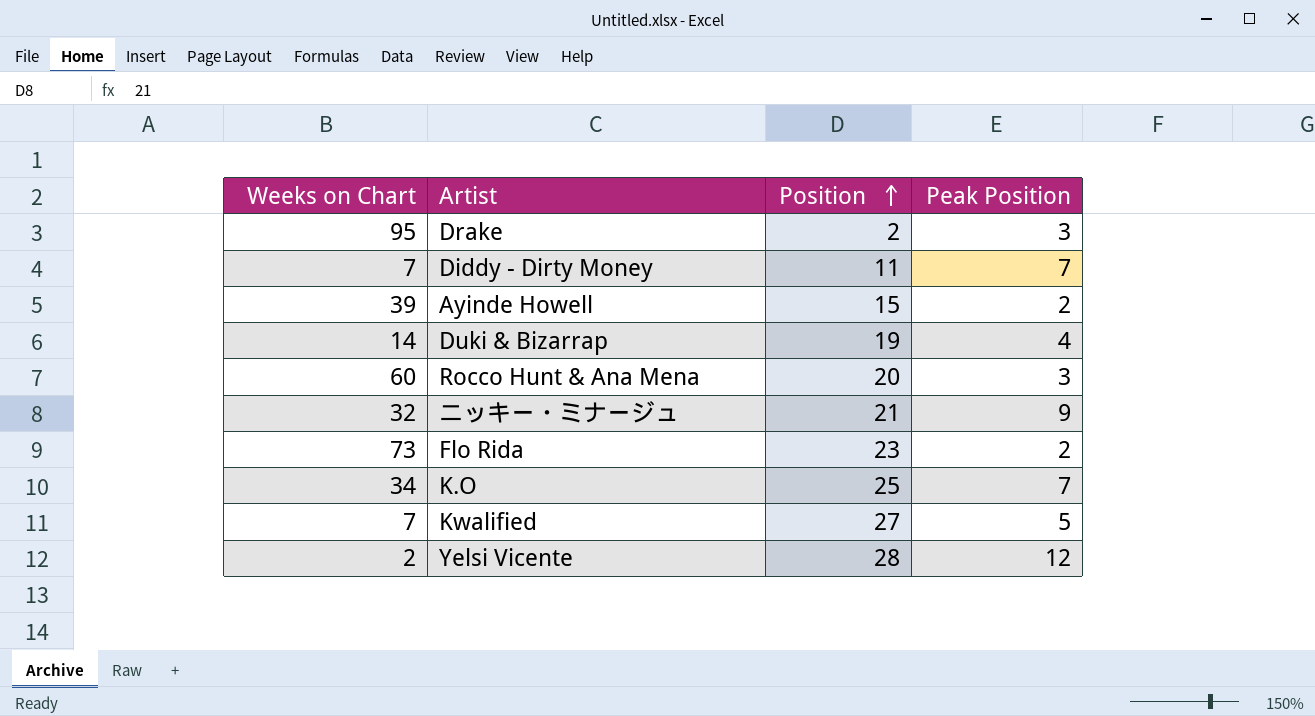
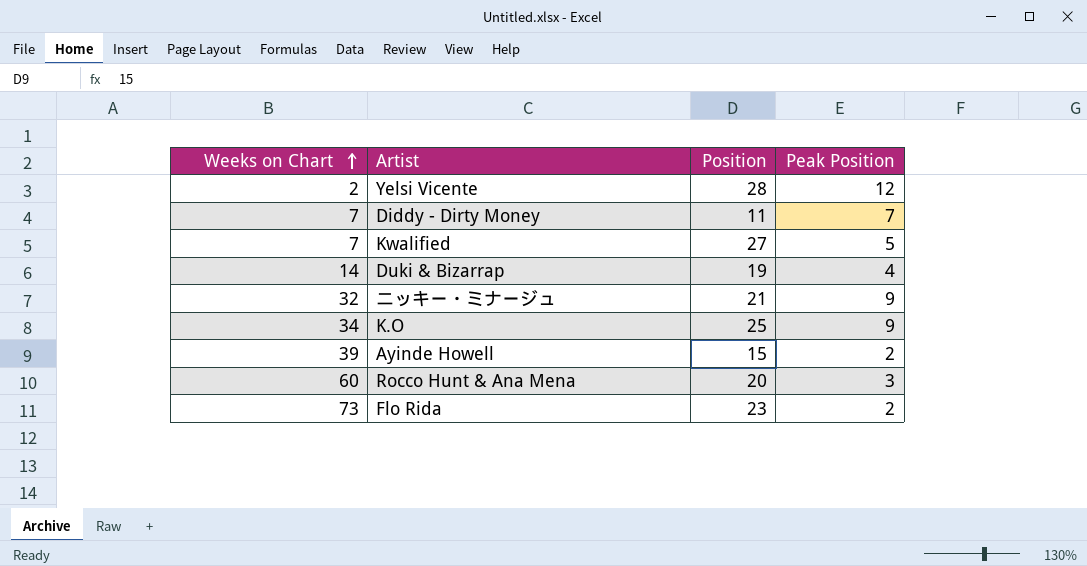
row order: Position ascending -> Weeks on Chart ascending
row Drake: 95 | 2 | 3 -> none
K.O | Peak Position: 7 -> 9

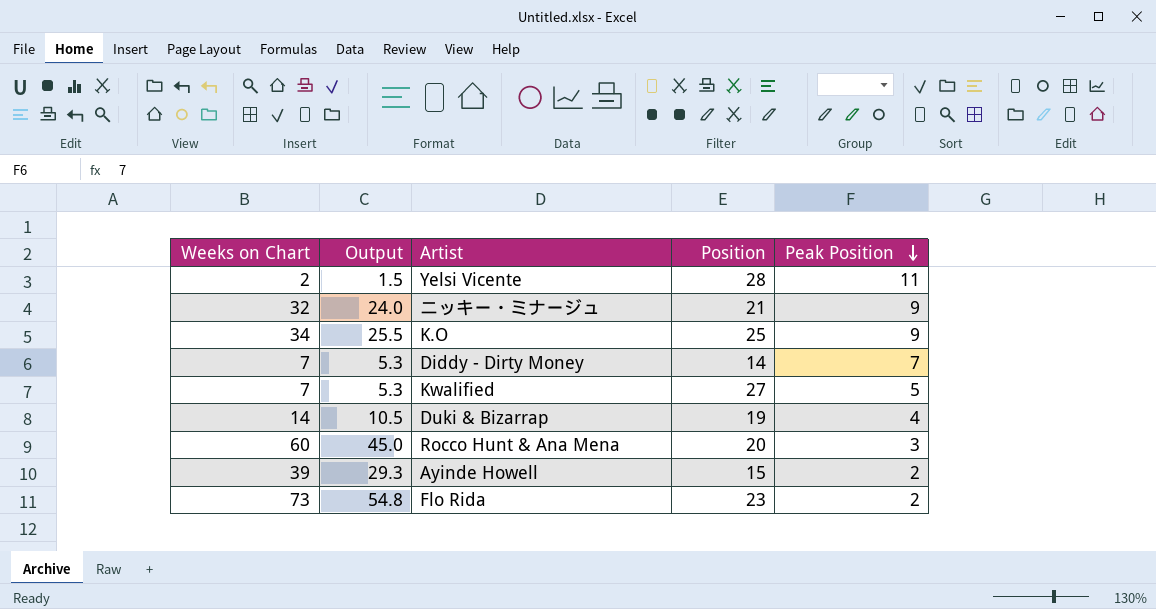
row order: Weeks on Chart ascending -> Peak Position descending
column Output | formula: none -> [Weeks on Chart] * 0.75
Yelsi Vicente | Peak Position: 12 -> 11
Diddy - Dirty Money | Position: 11 -> 14

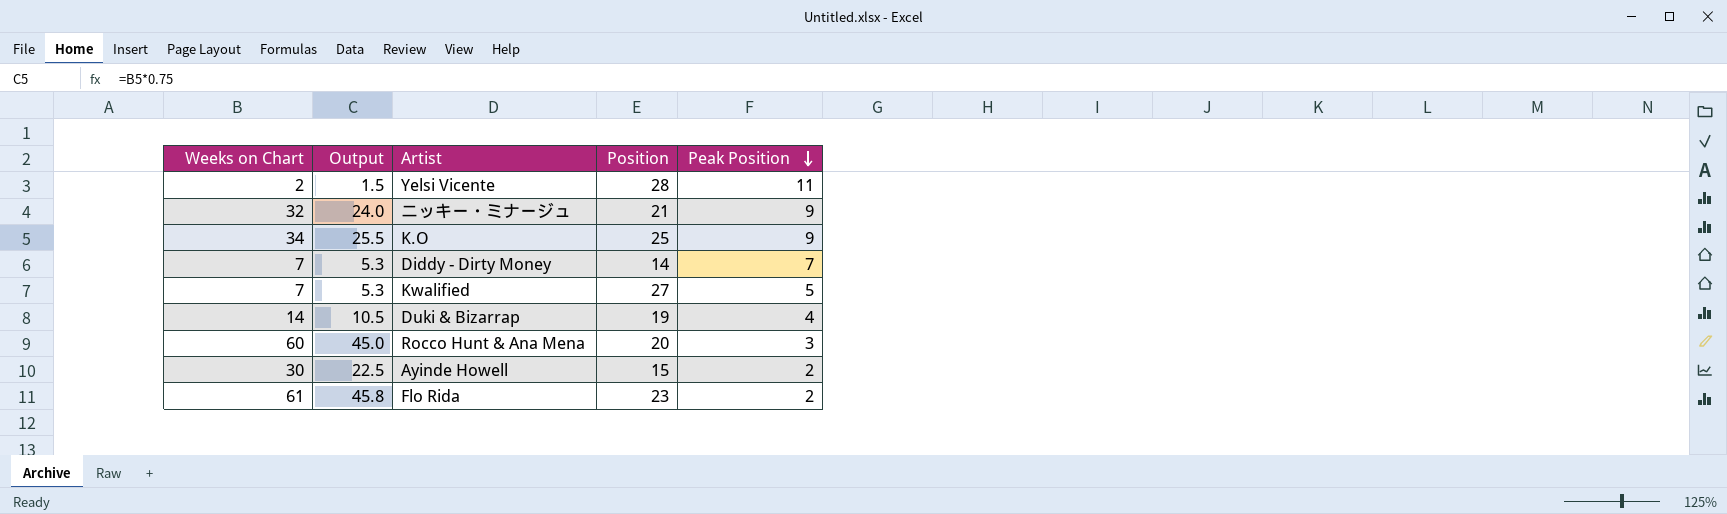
Ayinde Howell | Weeks on Chart: 39 -> 30
Ayinde Howell | Output: 29.3 -> 22.5
Flo Rida | Weeks on Chart: 73 -> 61
Flo Rida | Output: 54.8 -> 45.8

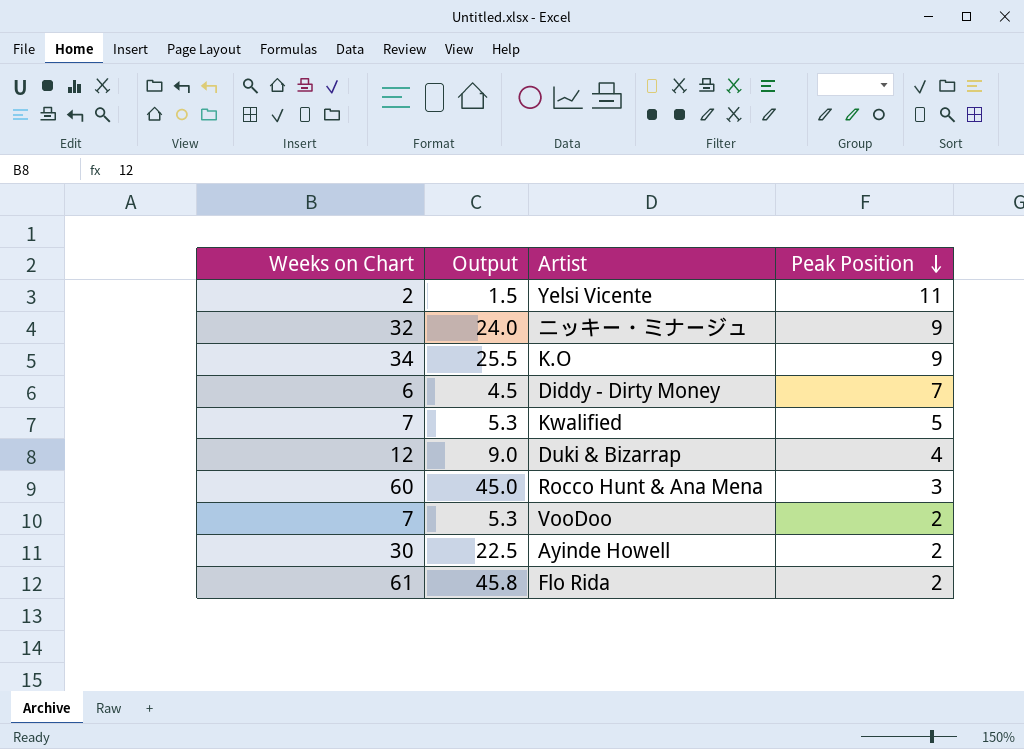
column Position | position: 4 -> none
Diddy - Dirty Money | Weeks on Chart: 7 -> 6
Diddy - Dirty Money | Output: 5.3 -> 4.5
Duki & Bizarrap | Weeks on Chart: 14 -> 12
Duki & Bizarrap | Output: 10.5 -> 9.0
row VooDoo: none -> 7 | 5.3 | 2

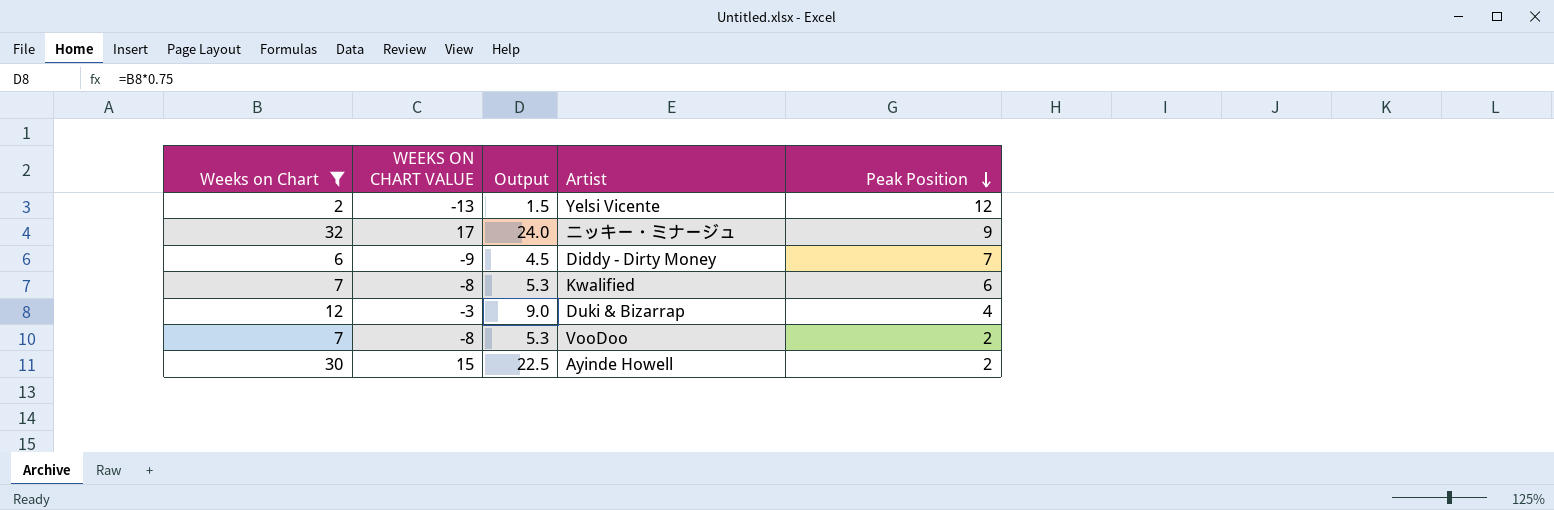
filter: none -> Weeks on Chart <= 32
column WEEKS ON CHART VALUE | formula: none -> [Weeks on Chart] - 15
Yelsi Vicente | Peak Position: 11 -> 12
Kwalified | Peak Position: 5 -> 6

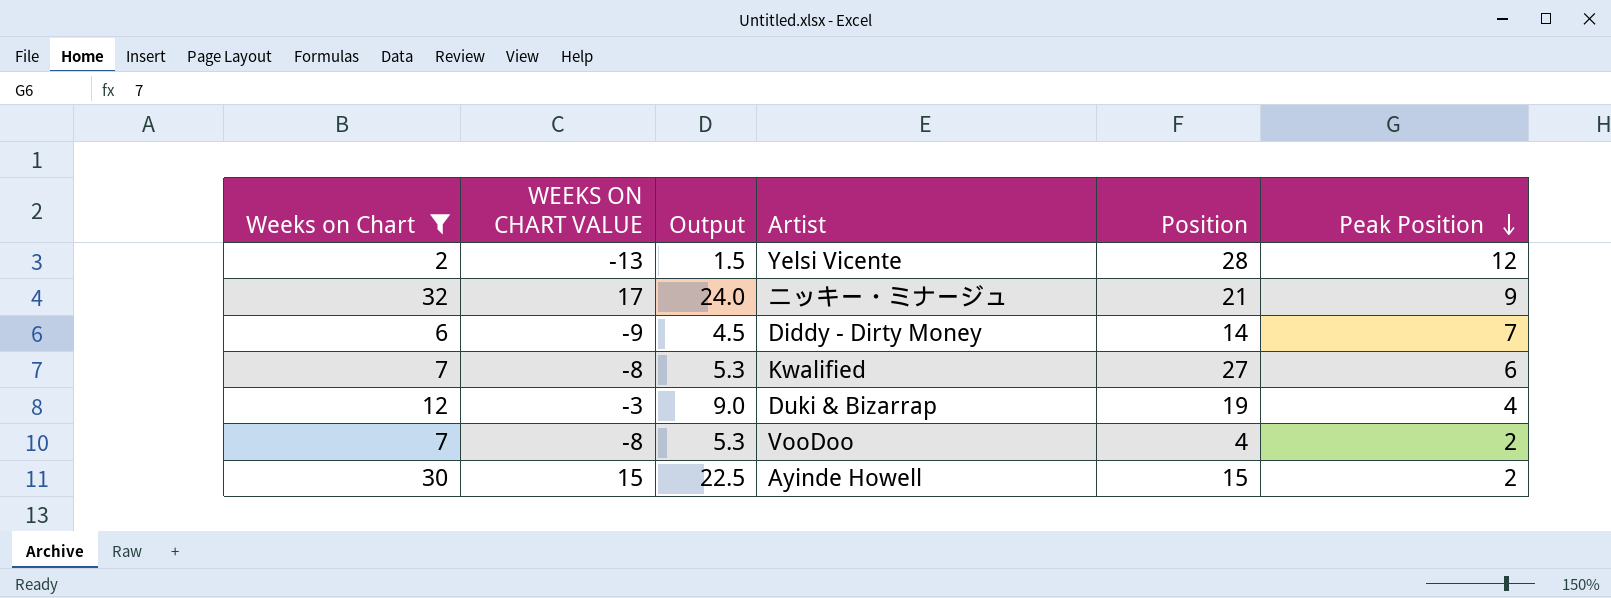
column Position | position: none -> 5

